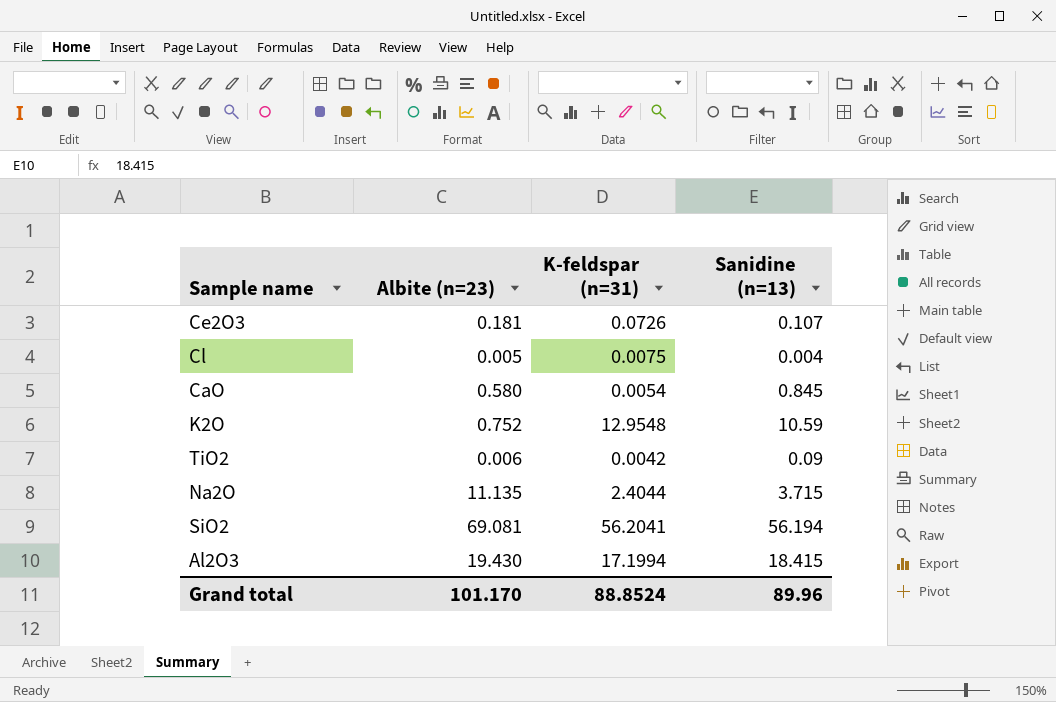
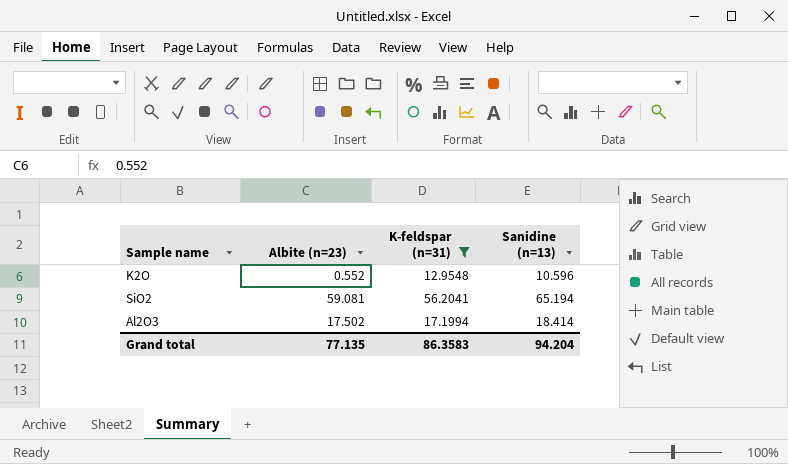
filter: none -> K-feldspar (n=31) >= 12.9548
K2O | Albite (n=23): 0.752 -> 0.552
K2O | Sanidine (n=13): 10.59 -> 10.596
SiO2 | Albite (n=23): 69.081 -> 59.081
SiO2 | Sanidine (n=13): 56.194 -> 65.194
Al2O3 | Albite (n=23): 19.430 -> 17.502
Al2O3 | Sanidine (n=13): 18.415 -> 18.414
Grand total | Albite (n=23): 101.170 -> 77.135
Grand total | K-feldspar (n=31): 88.8524 -> 86.3583
Grand total | Sanidine (n=13): 89.96 -> 94.204

